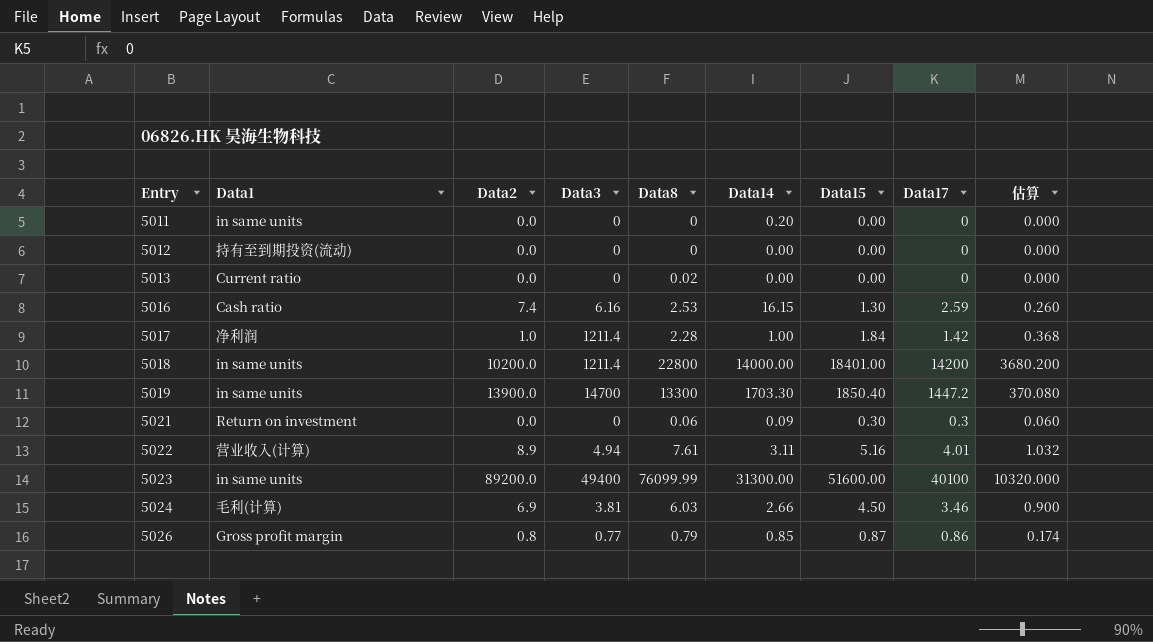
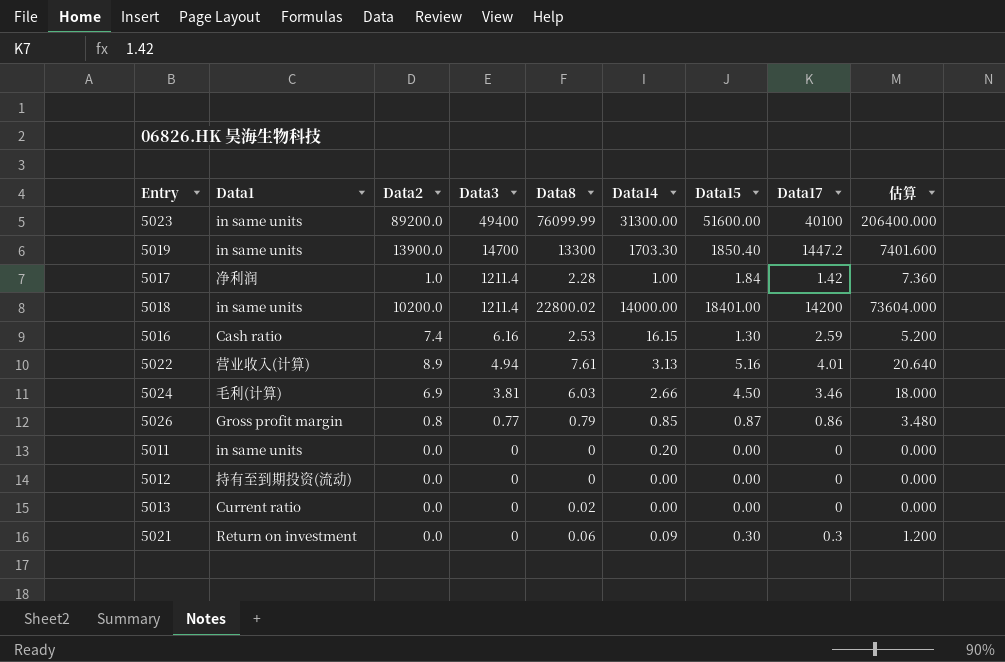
row order: Entry ascending -> Data3 descending
column 估算 | formula: [Data15] * 0.2 -> [Data15] * 4
5018 | Data8: 22800 -> 22800.02
5022 | Data14: 3.11 -> 3.13

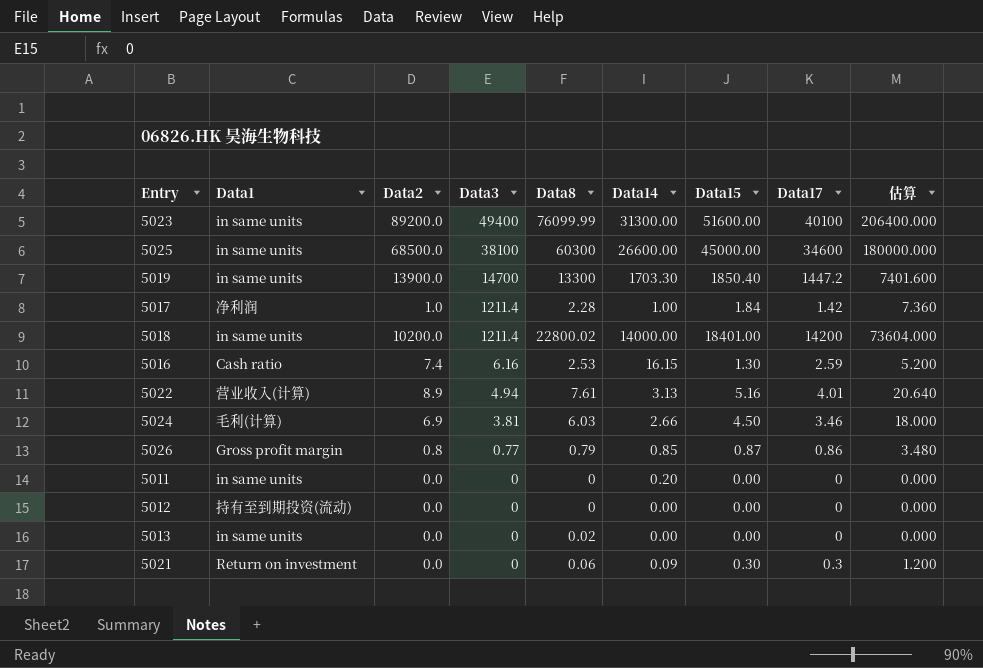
row 5025: none -> in same units | 68500.0 | 38100 | 60300 | 26600.00 | 45000.00 | 34600 | 180000.000
5013 | Data1: Current ratio -> in same units

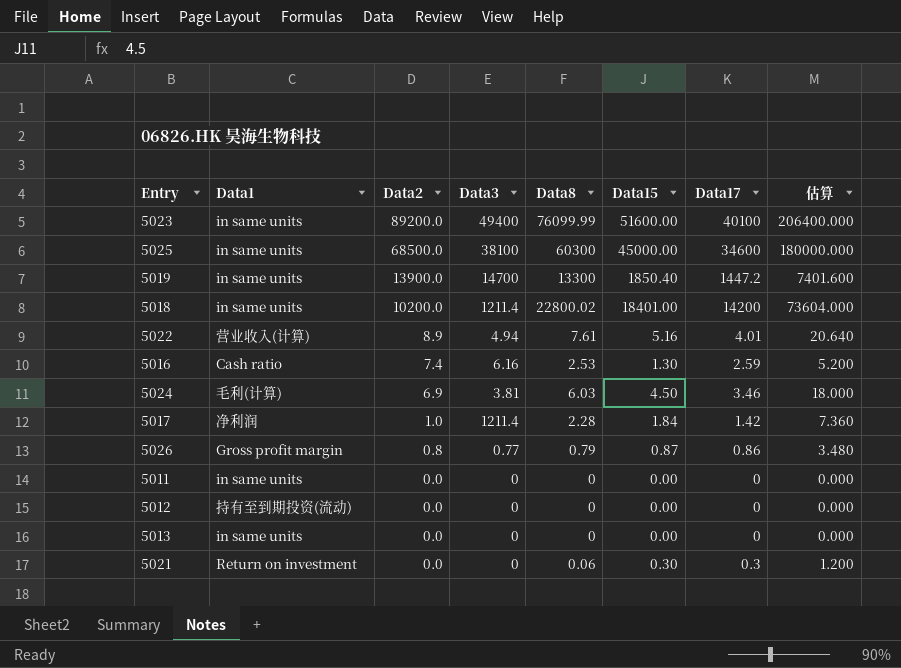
row order: Data3 descending -> Data2 descending
column Data14 | position: 6 -> none
5013 | Data8: 0.02 -> 0

